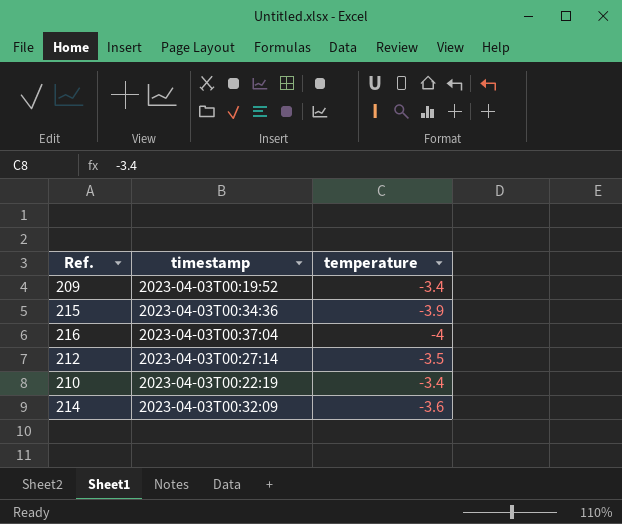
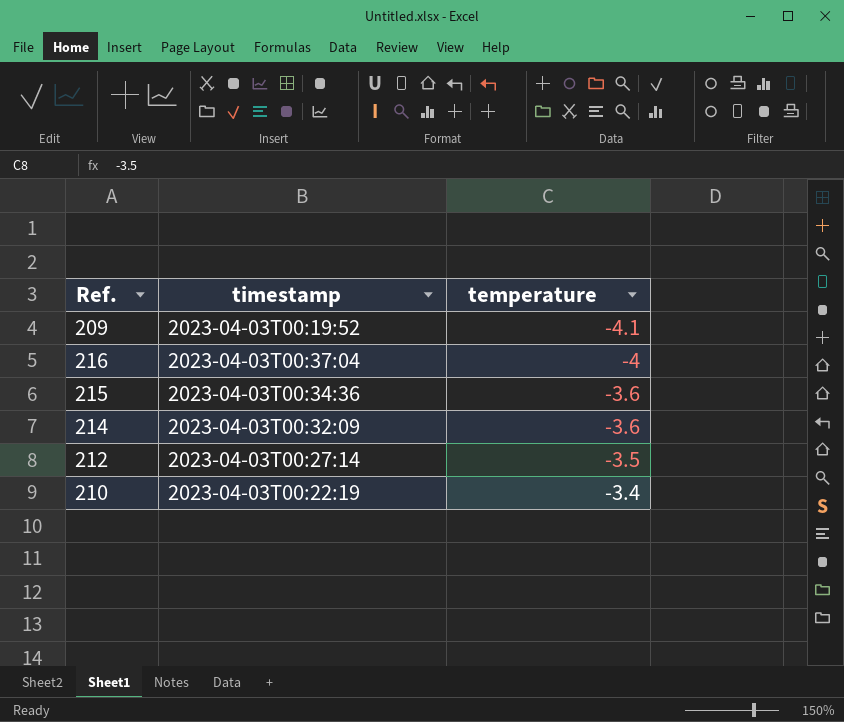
row order: none -> temperature ascending
209 | temperature: -3.4 -> -4.1
215 | temperature: -3.9 -> -3.6

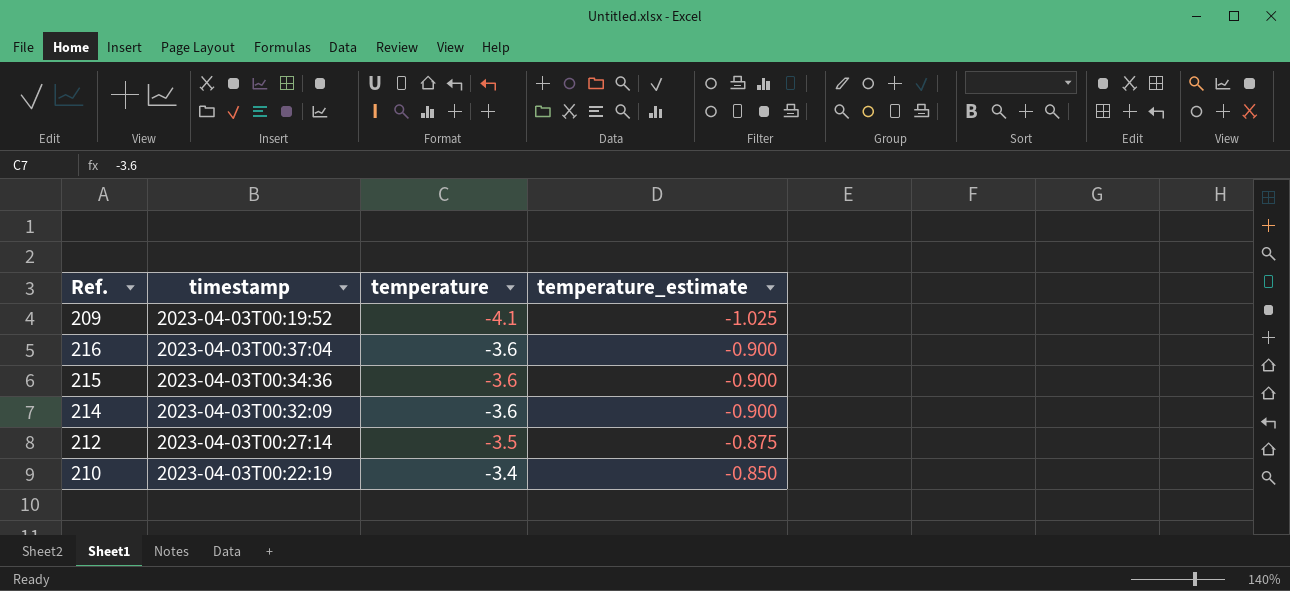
column temperature_estimate | formula: none -> [temperature] * 0.25
216 | temperature: -4 -> -3.6

